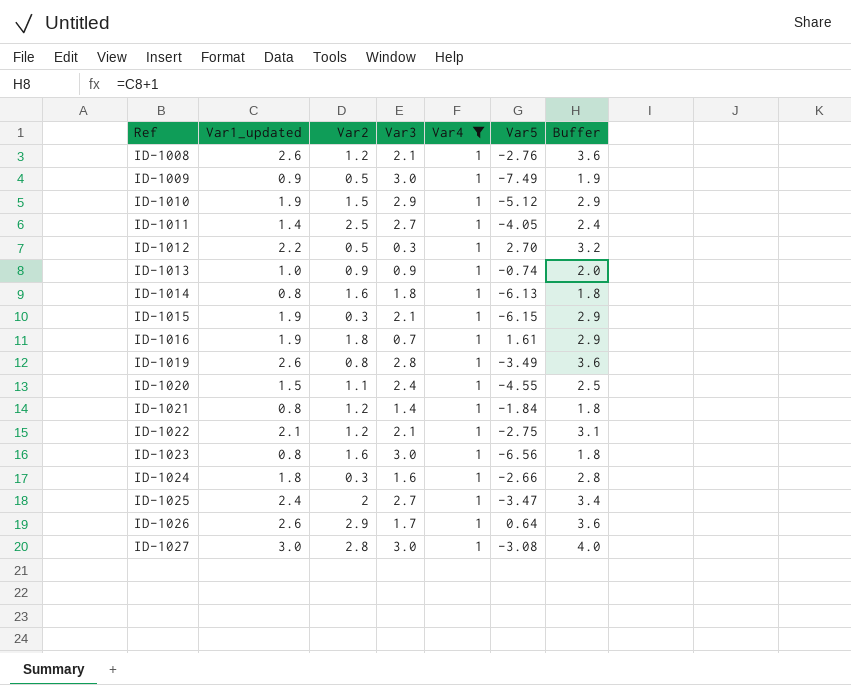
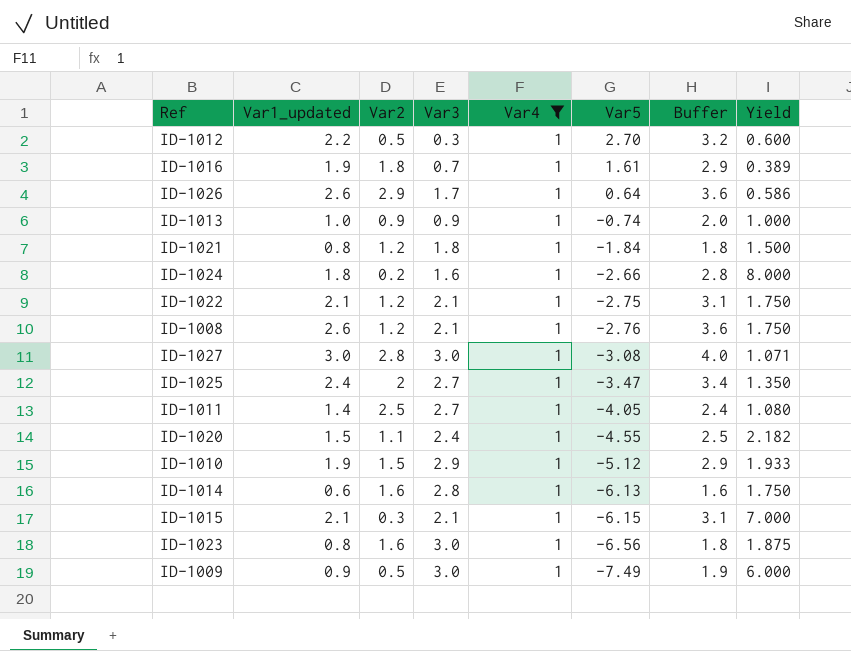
row order: Ref ascending -> Var5 descending
column Yield | formula: none -> [Var3] / [Var2]
row ID-1019: 2.6 | 0.8 | 2.8 | 1 | -3.49 | 3.6 -> none
ID-1021 | Var3: 1.4 -> 1.8
ID-1024 | Var2: 0.3 -> 0.2
ID-1014 | Var1_updated: 0.8 -> 0.6
ID-1014 | Var3: 1.8 -> 2.8
ID-1014 | Buffer: 1.8 -> 1.6
ID-1015 | Var1_updated: 1.9 -> 2.1
ID-1015 | Buffer: 2.9 -> 3.1

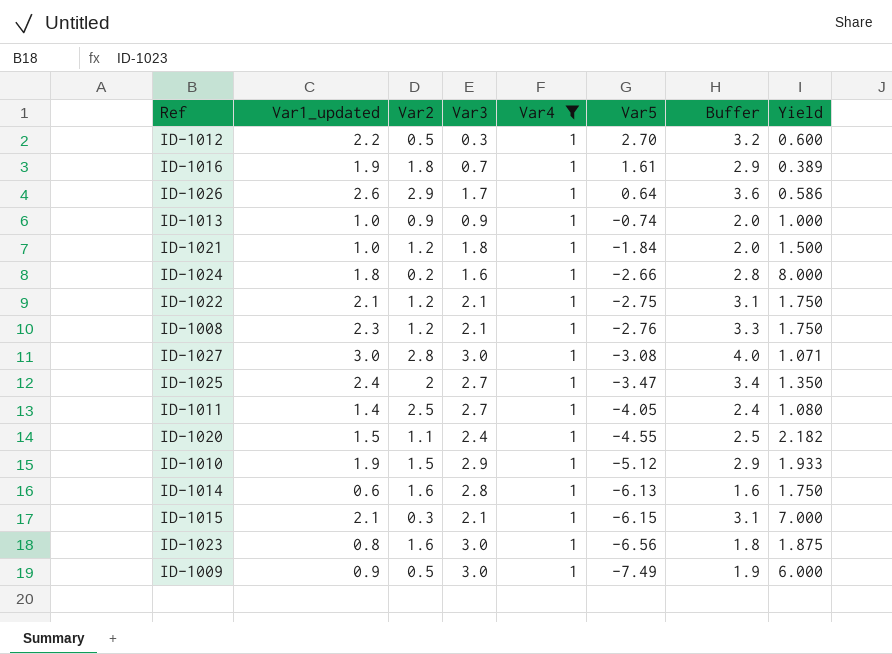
ID-1021 | Var1_updated: 0.8 -> 1.0
ID-1021 | Buffer: 1.8 -> 2.0
ID-1008 | Var1_updated: 2.6 -> 2.3
ID-1008 | Buffer: 3.6 -> 3.3

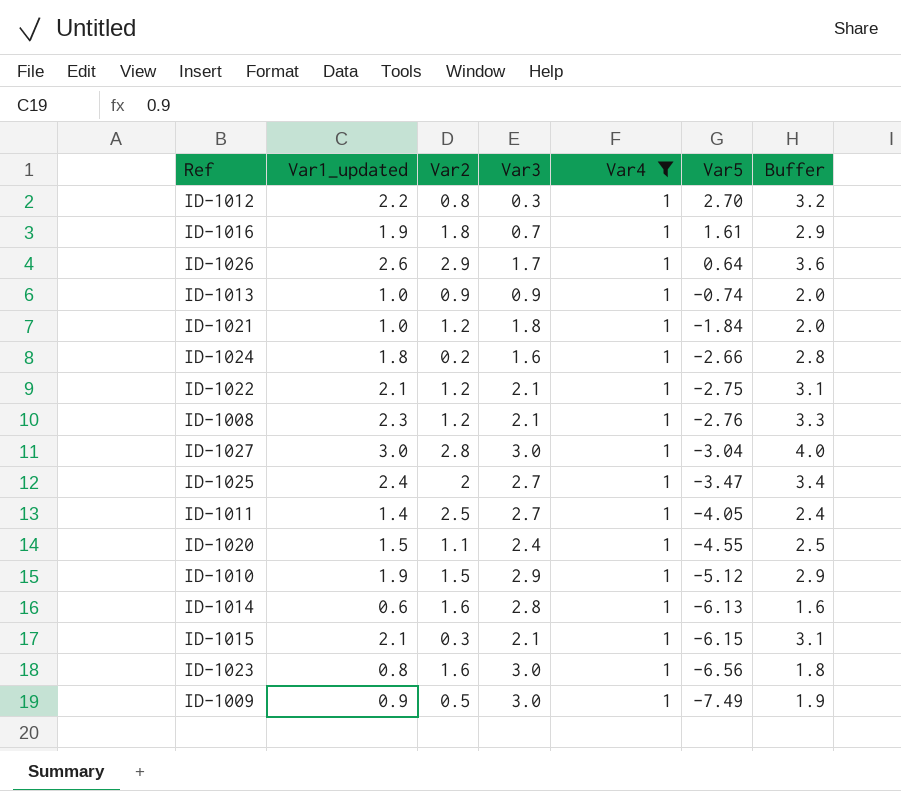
column Yield | formula: [Var3] / [Var2] -> none
ID-1012 | Var2: 0.5 -> 0.8
ID-1027 | Var5: -3.08 -> -3.04

